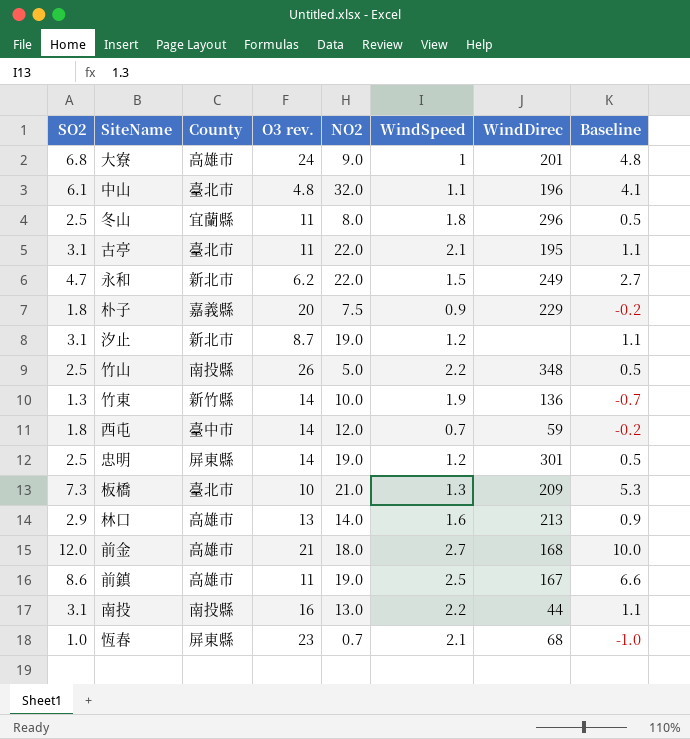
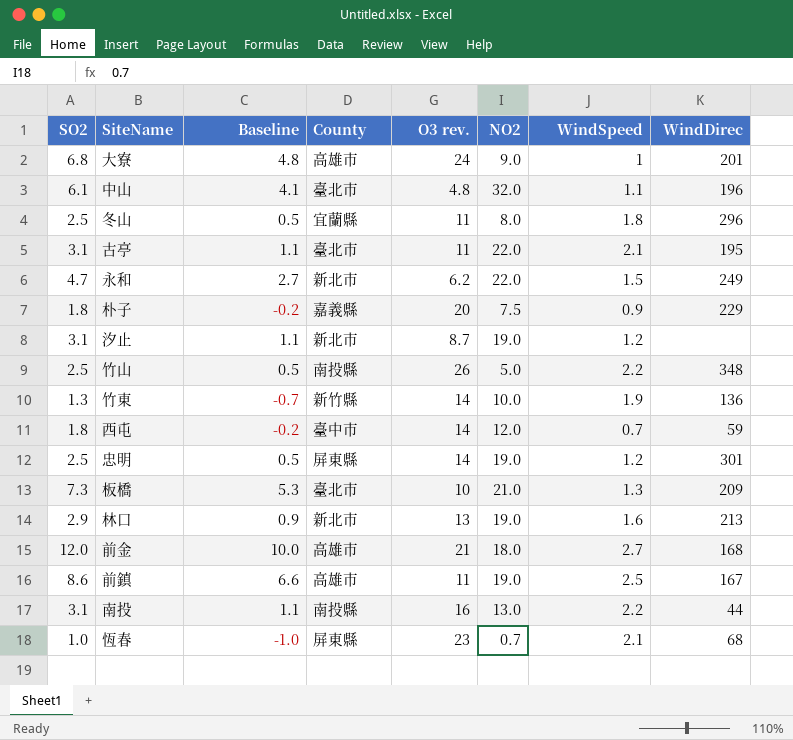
column Baseline | position: 8 -> 3
林口 | County: 高雄市 -> 新北市
林口 | NO2: 14.0 -> 19.0

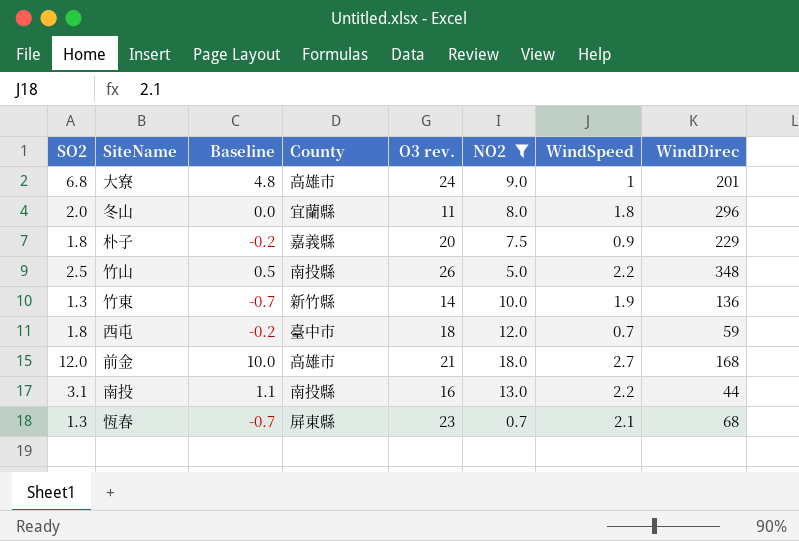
filter: none -> NO2 <= 18.0
冬山 | SO2: 2.5 -> 2.0
冬山 | Baseline: 0.5 -> 0.0
西屯 | O3 rev.: 14 -> 18
恆春 | SO2: 1.0 -> 1.3
恆春 | Baseline: -1.0 -> -0.7

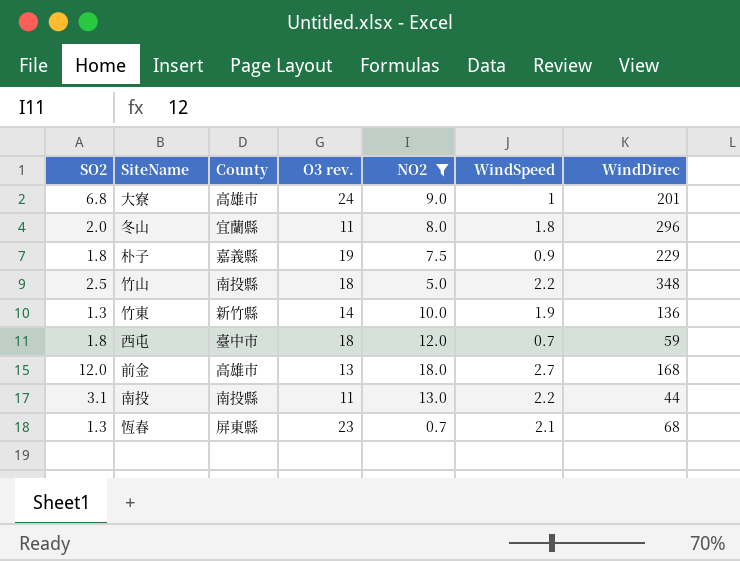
column Baseline | formula: [SO2] - 2 -> none
朴子 | O3 rev.: 20 -> 19
竹山 | O3 rev.: 26 -> 18
前金 | O3 rev.: 21 -> 13
南投 | O3 rev.: 16 -> 11

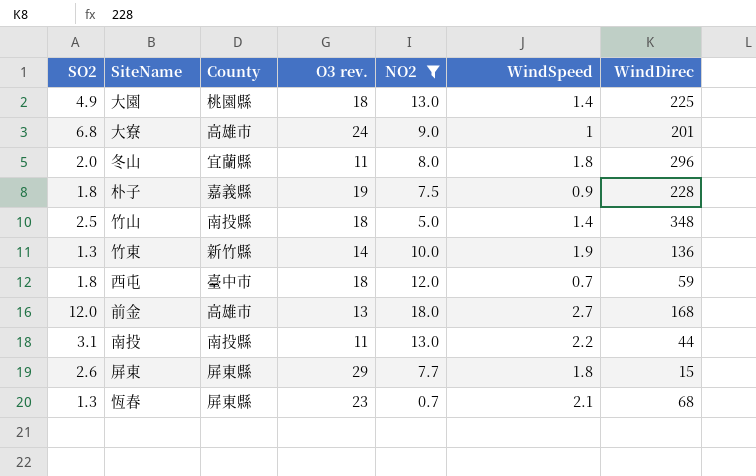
row 大園: none -> 4.9 | 桃園縣 | 18 | 13.0 | 1.4 | 225
朴子 | WindDirec: 229 -> 228
竹山 | WindSpeed: 2.2 -> 1.4
row 屏東: none -> 2.6 | 屏東縣 | 29 | 7.7 | 1.8 | 15

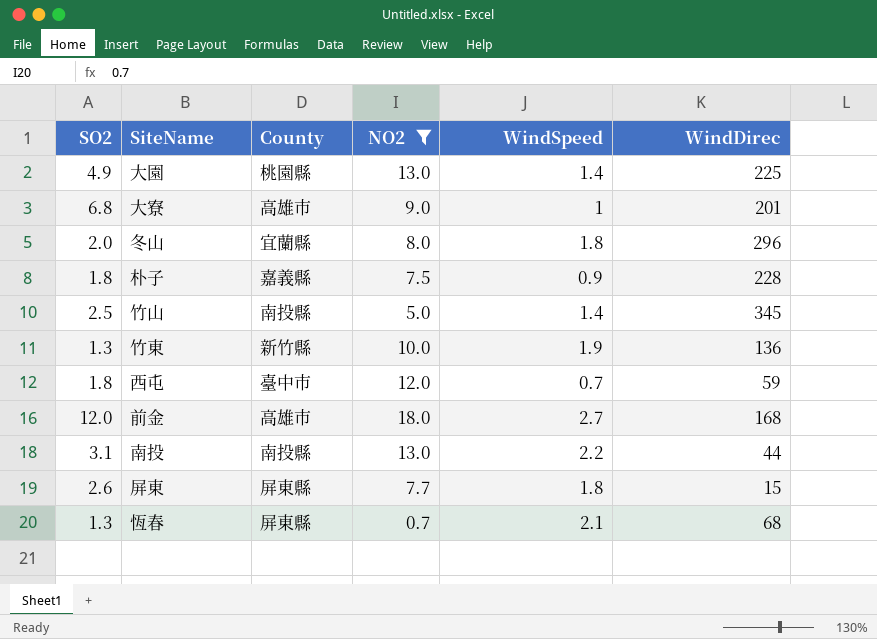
column O3 rev. | position: 4 -> none
竹山 | WindDirec: 348 -> 345

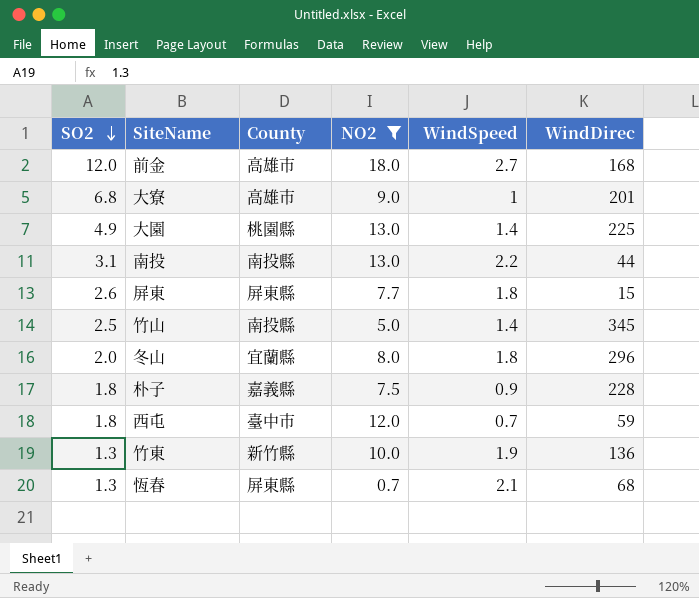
row order: none -> SO2 descending

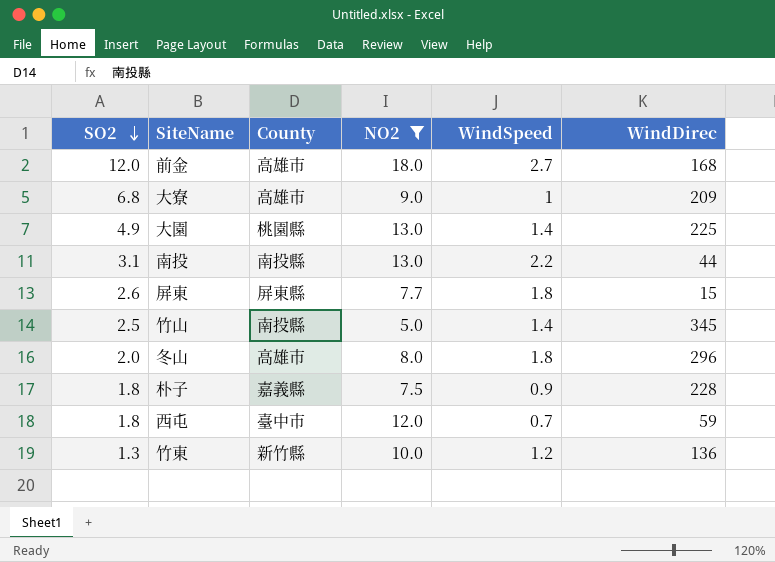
row 恆春: 1.3 | 屏東縣 | 0.7 | 2.1 | 68 -> none
大寮 | WindDirec: 201 -> 209
冬山 | County: 宜蘭縣 -> 高雄市
竹東 | WindSpeed: 1.9 -> 1.2

